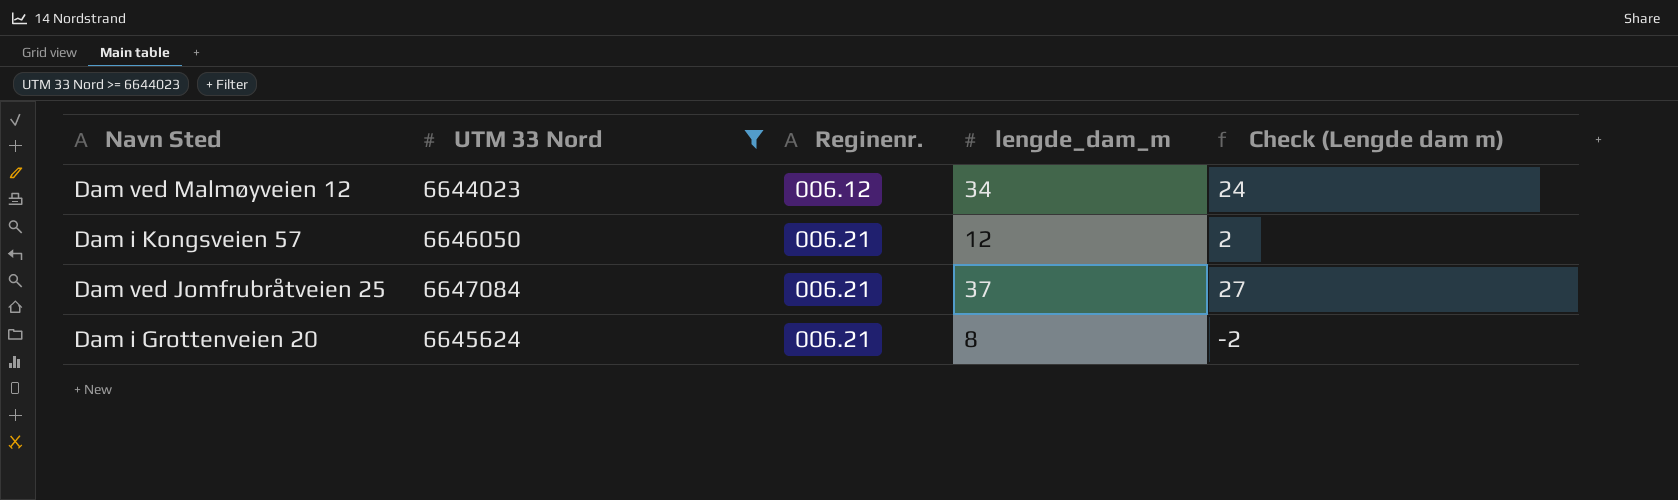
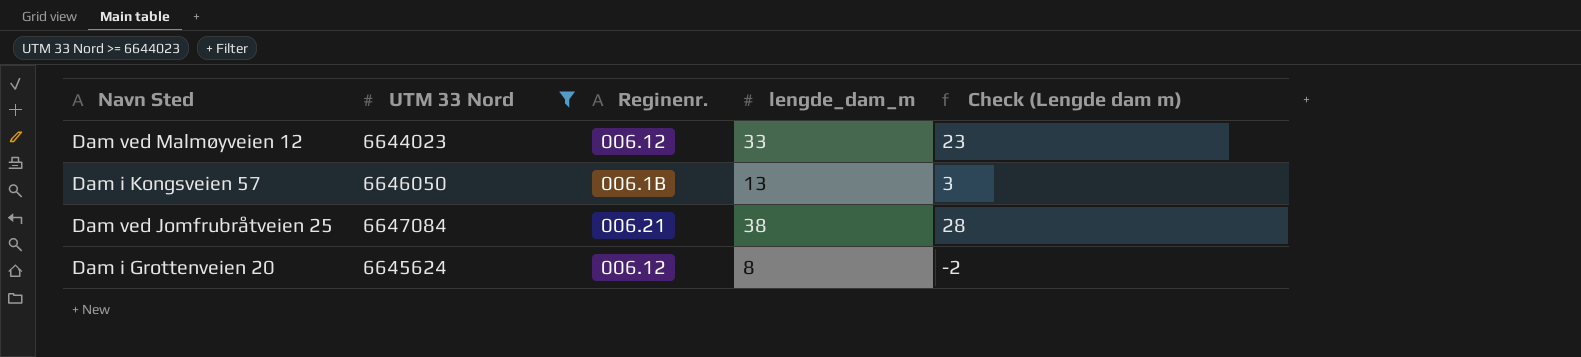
Dam ved Malmøyveien 12 | lengde_dam_m: 34 -> 33
Dam ved Malmøyveien 12 | Check (Lengde dam m): 24 -> 23
Dam i Kongsveien 57 | Reginenr.: 006.21 -> 006.1B
Dam i Kongsveien 57 | lengde_dam_m: 12 -> 13
Dam i Kongsveien 57 | Check (Lengde dam m): 2 -> 3
Dam ved Jomfrubråtveien 25 | lengde_dam_m: 37 -> 38
Dam ved Jomfrubråtveien 25 | Check (Lengde dam m): 27 -> 28
Dam i Grottenveien 20 | Reginenr.: 006.21 -> 006.12

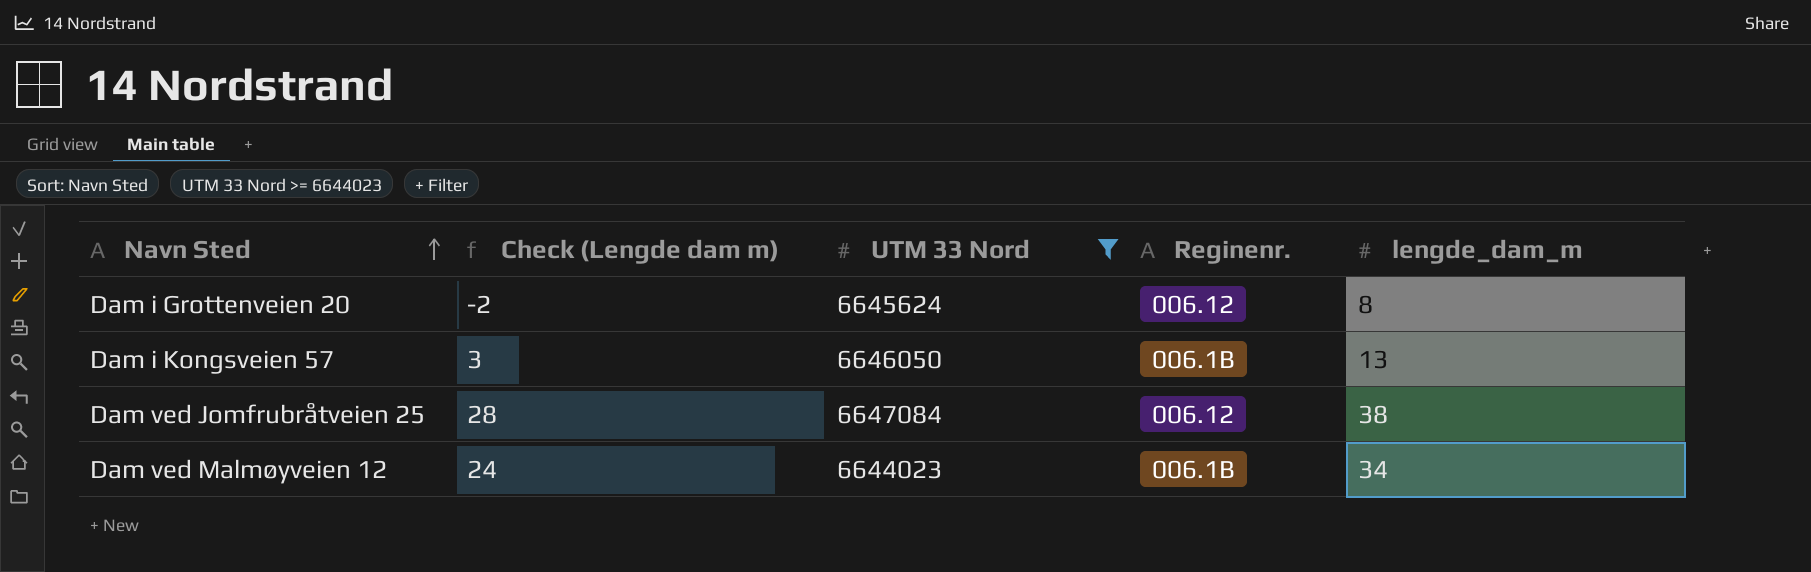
row order: none -> Navn Sted ascending
column Check (Lengde dam m) | position: 5 -> 2
Dam ved Jomfrubråtveien 25 | Reginenr.: 006.21 -> 006.12
Dam ved Malmøyveien 12 | Check (Lengde dam m): 23 -> 24
Dam ved Malmøyveien 12 | Reginenr.: 006.12 -> 006.1B
Dam ved Malmøyveien 12 | lengde_dam_m: 33 -> 34

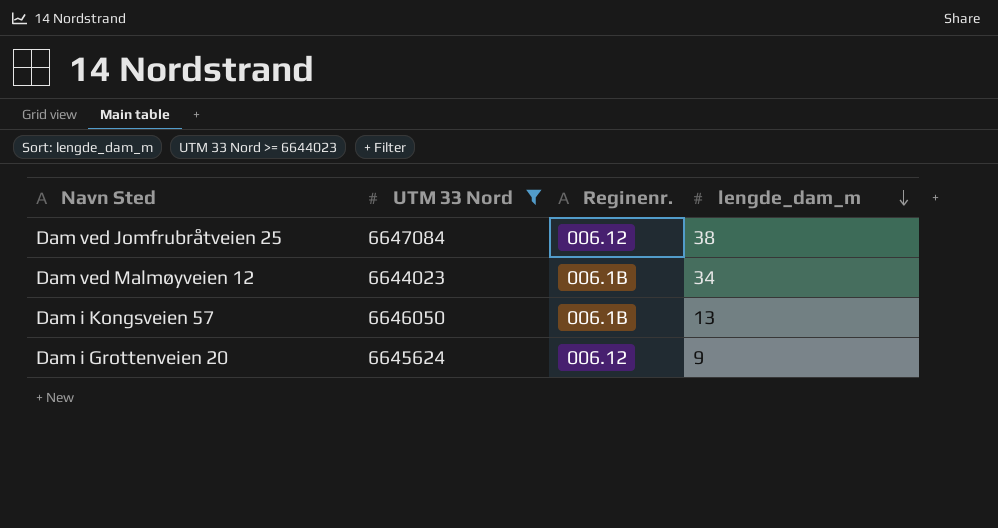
row order: Navn Sted ascending -> lengde_dam_m descending
column Check (Lengde dam m) | formula: [lengde_dam_m] - 10 -> none
Dam i Grottenveien 20 | lengde_dam_m: 8 -> 9

